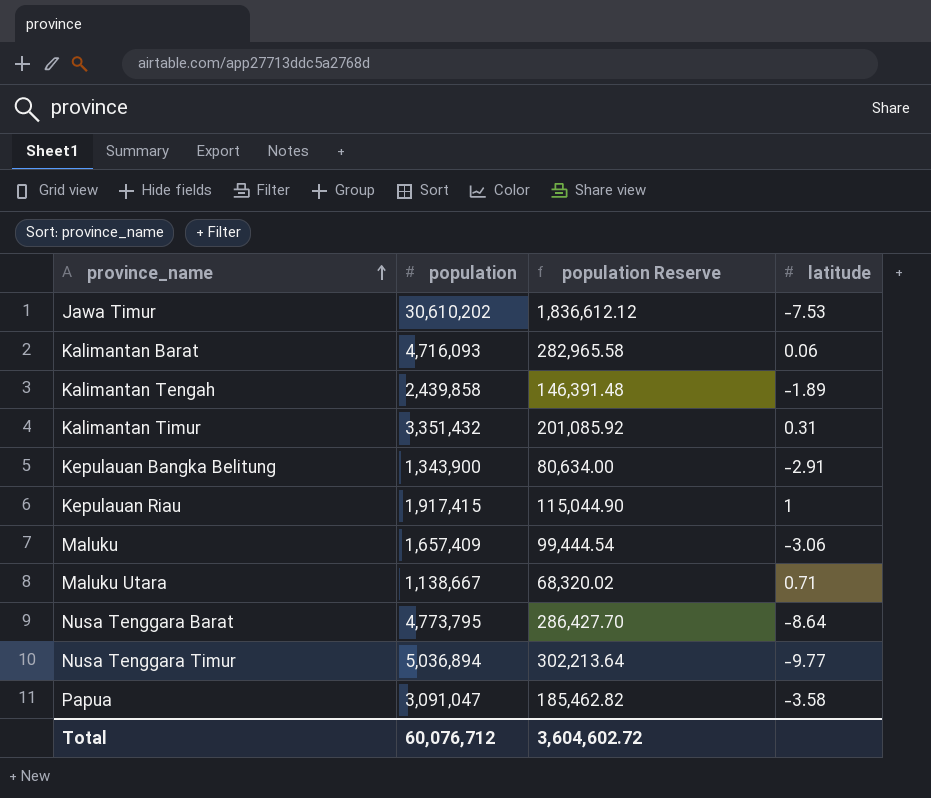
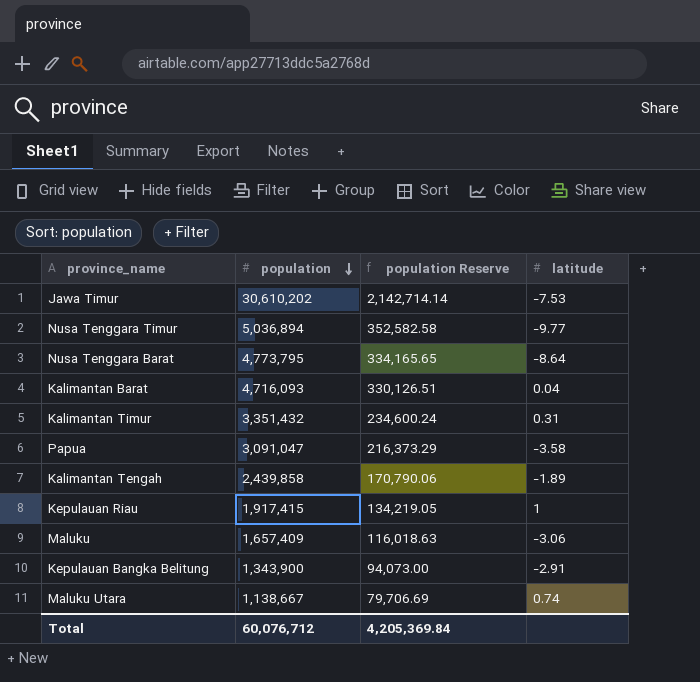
row order: province_name ascending -> population descending
column population Reserve | formula: [population] * 0.06 -> [population] * 0.07
Kalimantan Barat | latitude: 0.06 -> 0.04
Maluku Utara | latitude: 0.71 -> 0.74
Total | population Reserve: 3,604,602.72 -> 4,205,369.84

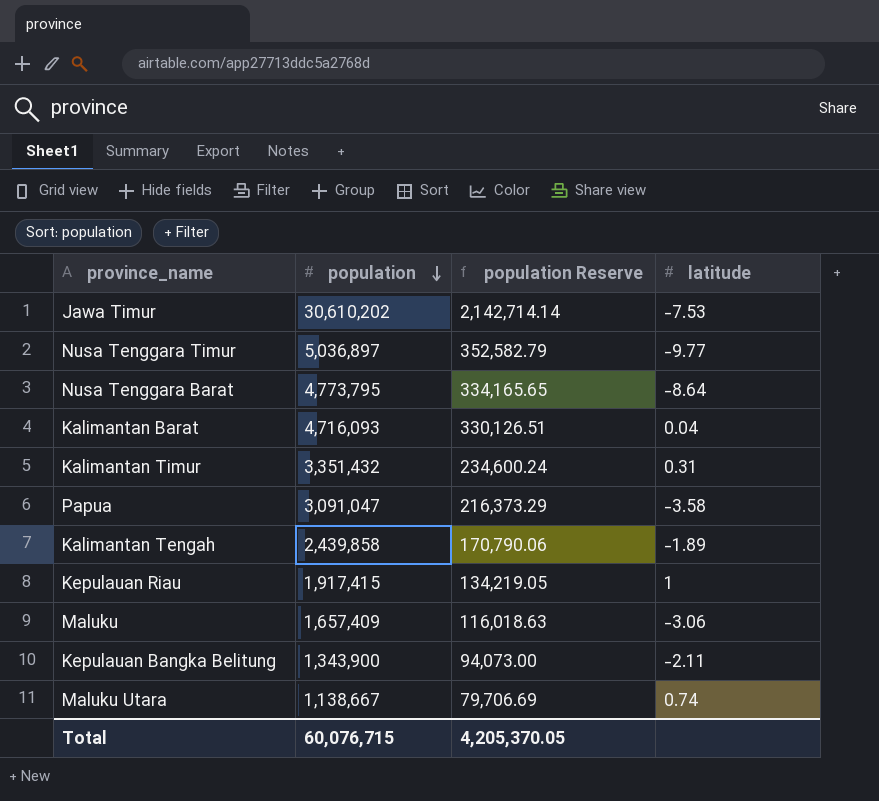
Nusa Tenggara Timur | population: 5,036,894 -> 5,036,897
Nusa Tenggara Timur | population Reserve: 352,582.58 -> 352,582.79
Kepulauan Bangka Belitung | latitude: -2.91 -> -2.11
Total | population: 60,076,712 -> 60,076,715
Total | population Reserve: 4,205,369.84 -> 4,205,370.05

